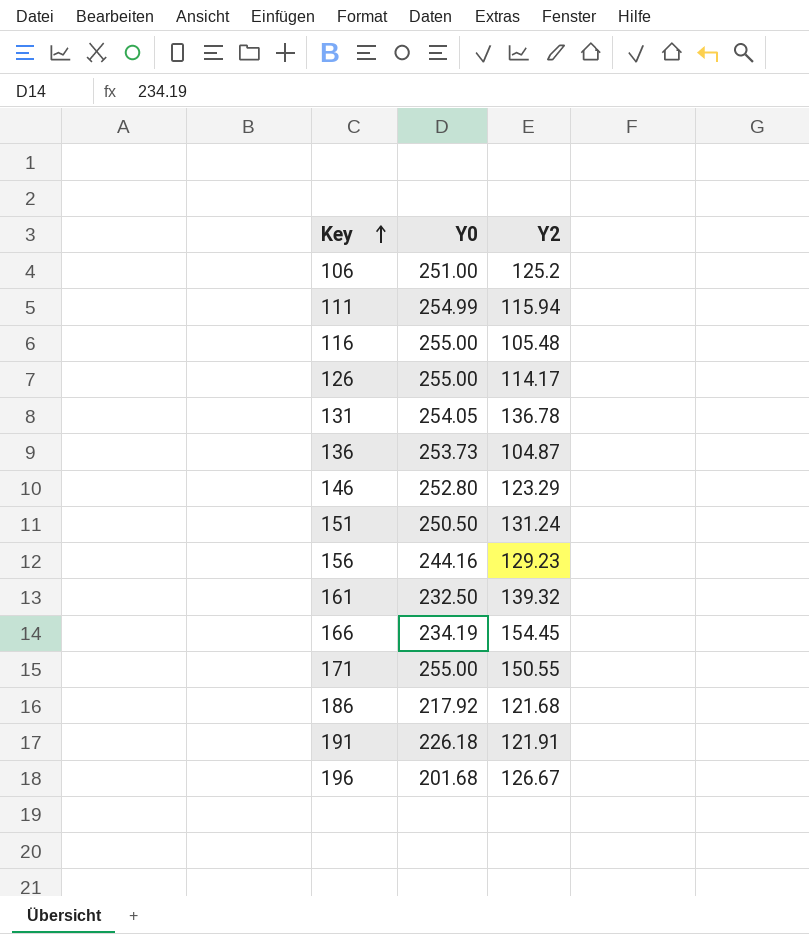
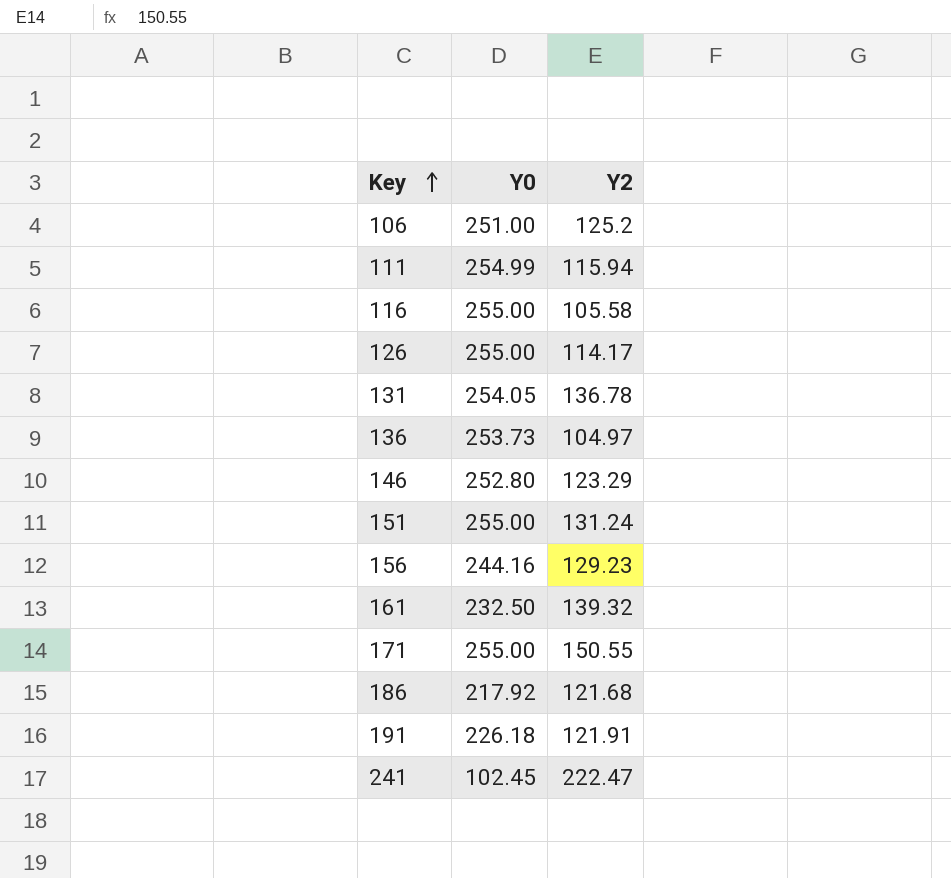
row 166: 234.19 | 154.45 -> none
row 196: 201.68 | 126.67 -> none
116 | Y2: 105.48 -> 105.58
136 | Y2: 104.87 -> 104.97
151 | Y0: 250.50 -> 255.00
row 241: none -> 102.45 | 222.47

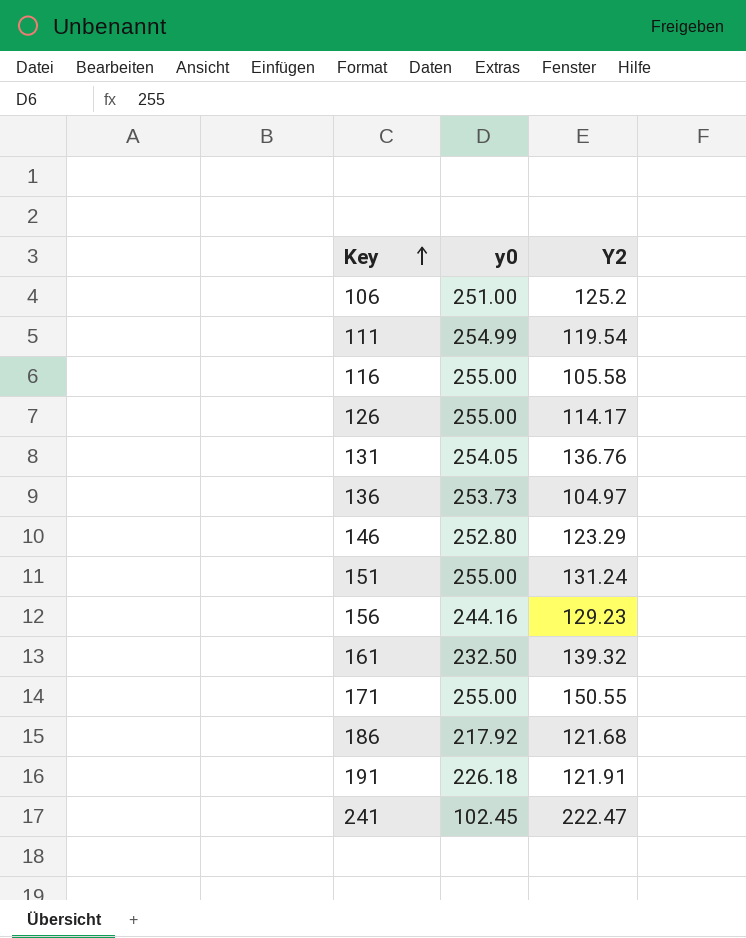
column name: Y0 -> y0
111 | Y2: 115.94 -> 119.54
131 | Y2: 136.78 -> 136.76

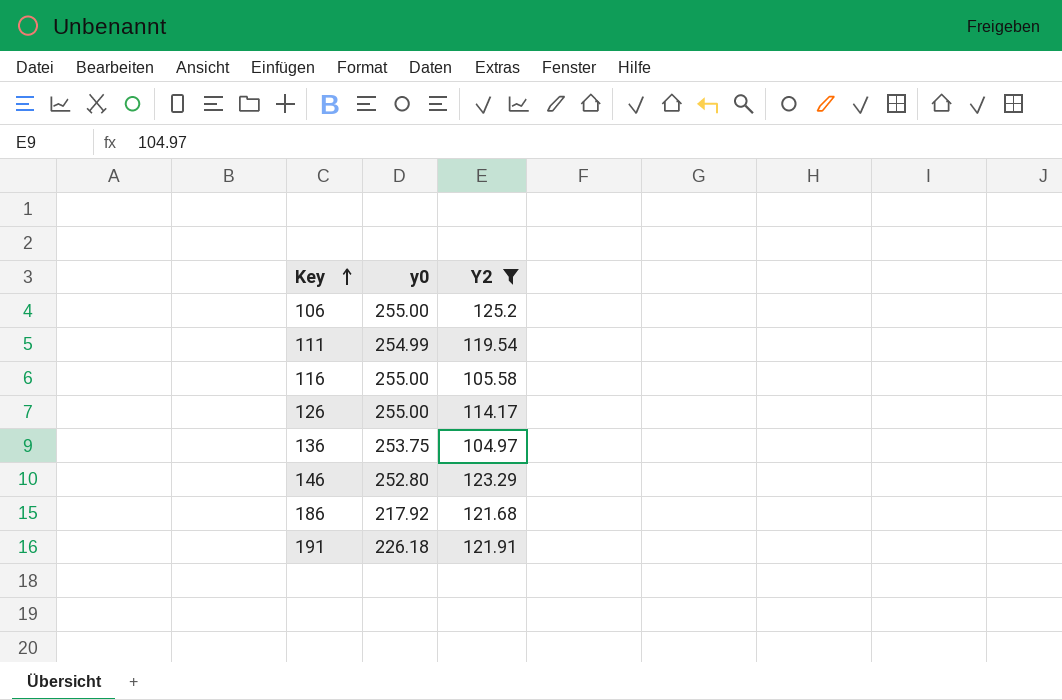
filter: none -> Y2 <= 125.2
106 | y0: 251.00 -> 255.00
136 | y0: 253.73 -> 253.75

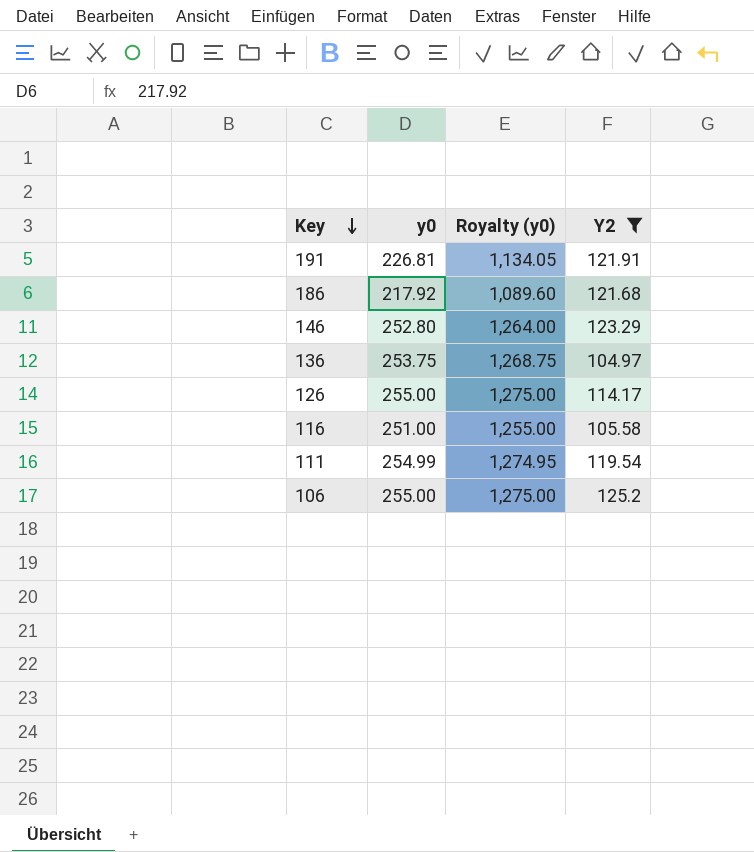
row order: Key ascending -> Key descending
column Royalty (y0) | formula: none -> [y0] * 5
191 | y0: 226.18 -> 226.81
116 | y0: 255.00 -> 251.00

